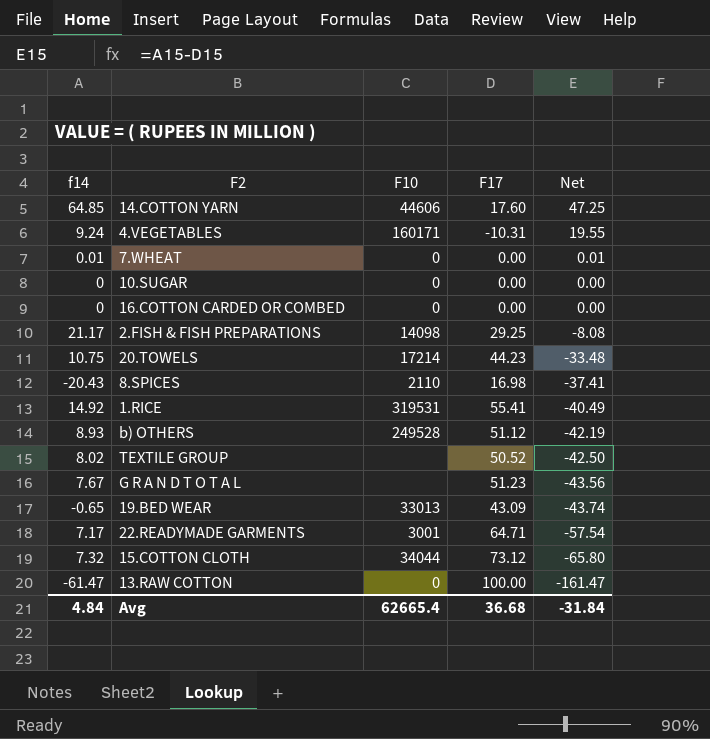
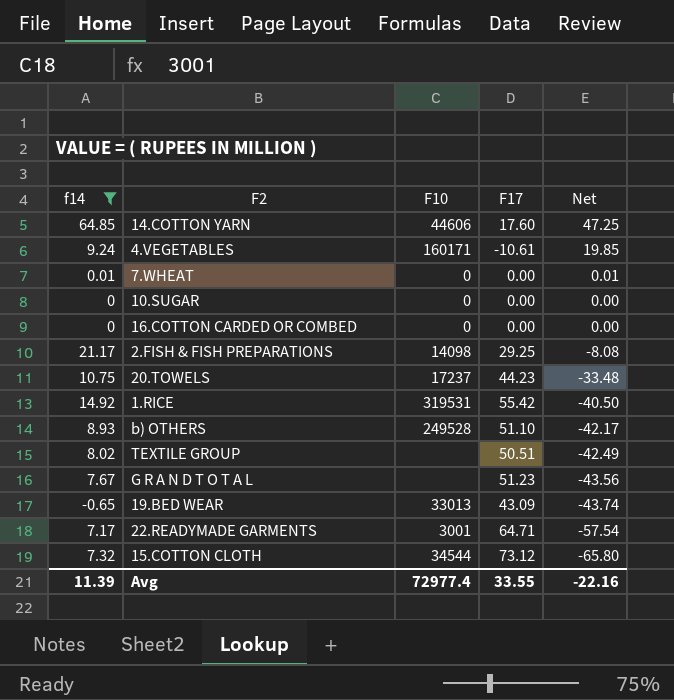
filter: none -> f14 >= -0.65
4.VEGETABLES | F17: -10.31 -> -10.61
4.VEGETABLES | Net: 19.55 -> 19.85
20.TOWELS | F10: 17214 -> 17237
1.RICE | F17: 55.41 -> 55.42
1.RICE | Net: -40.49 -> -40.50
b) OTHERS | F17: 51.12 -> 51.10
b) OTHERS | Net: -42.19 -> -42.17
TEXTILE GROUP | F17: 50.52 -> 50.51
TEXTILE GROUP | Net: -42.50 -> -42.49
15.COTTON CLOTH | F10: 34044 -> 34544
Avg | f14: 4.84 -> 11.39
Avg | F10: 62665.4 -> 72977.4
Avg | F17: 36.68 -> 33.55
Avg | Net: -31.84 -> -22.16

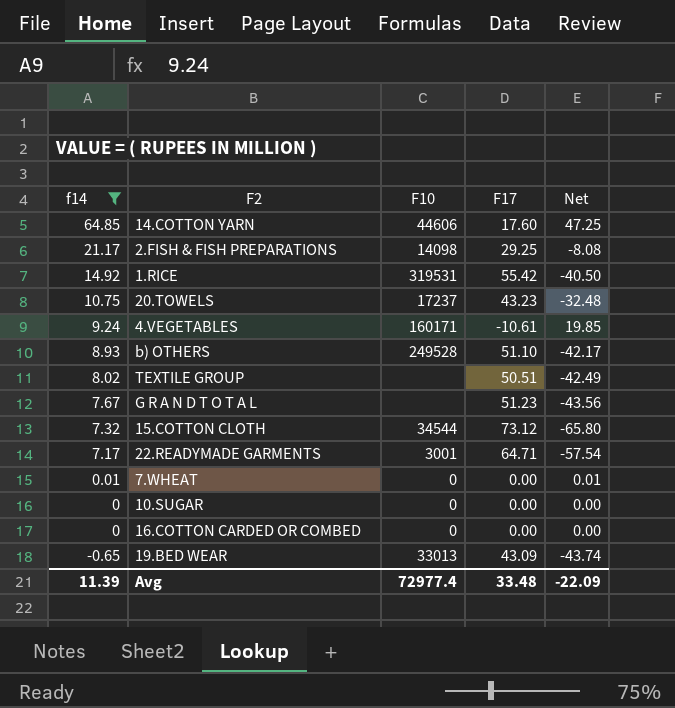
row order: Net descending -> f14 descending
20.TOWELS | F17: 44.23 -> 43.23
20.TOWELS | Net: -33.48 -> -32.48
Avg | F17: 33.55 -> 33.48
Avg | Net: -22.16 -> -22.09

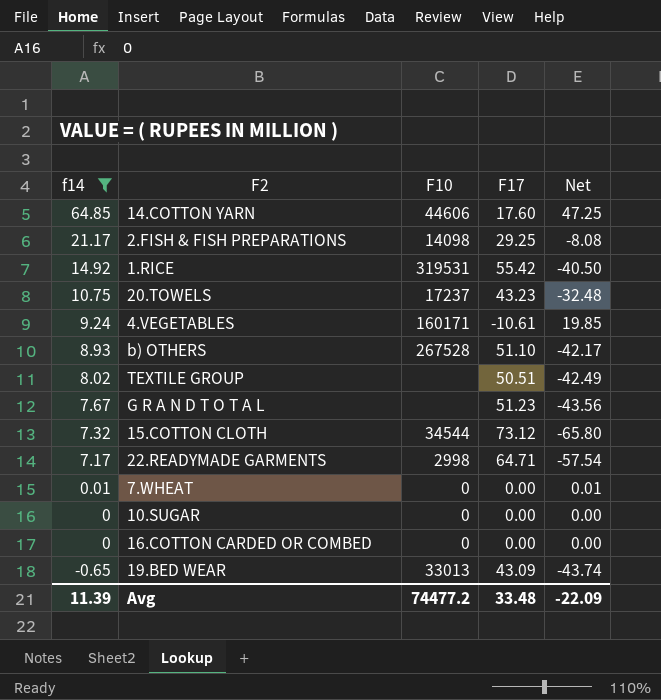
b) OTHERS | F10: 249528 -> 267528
22.READYMADE GARMENTS | F10: 3001 -> 2998
Avg | F10: 72977.4 -> 74477.2

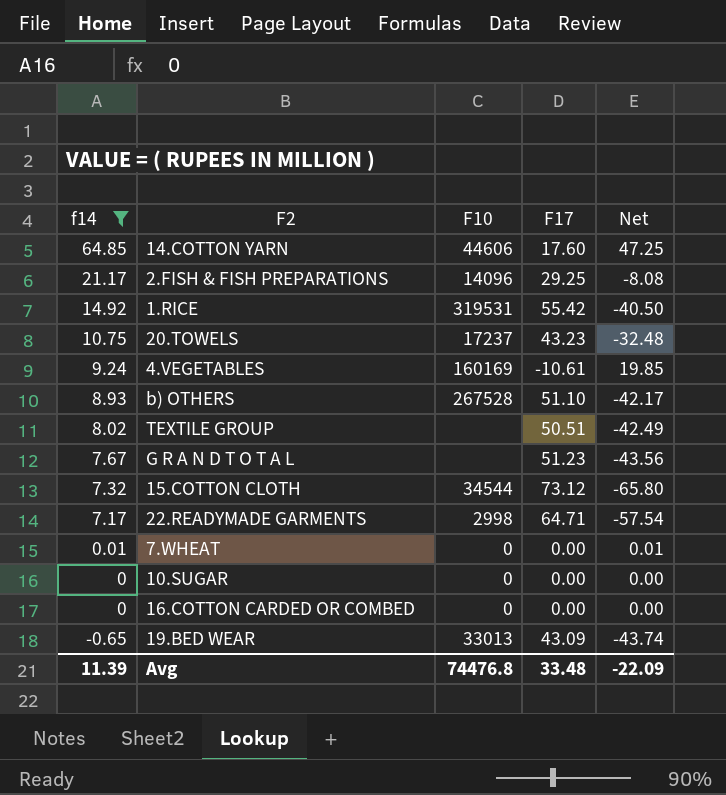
2.FISH & FISH PREPARATIONS | F10: 14098 -> 14096
4.VEGETABLES | F10: 160171 -> 160169
Avg | F10: 74477.2 -> 74476.8

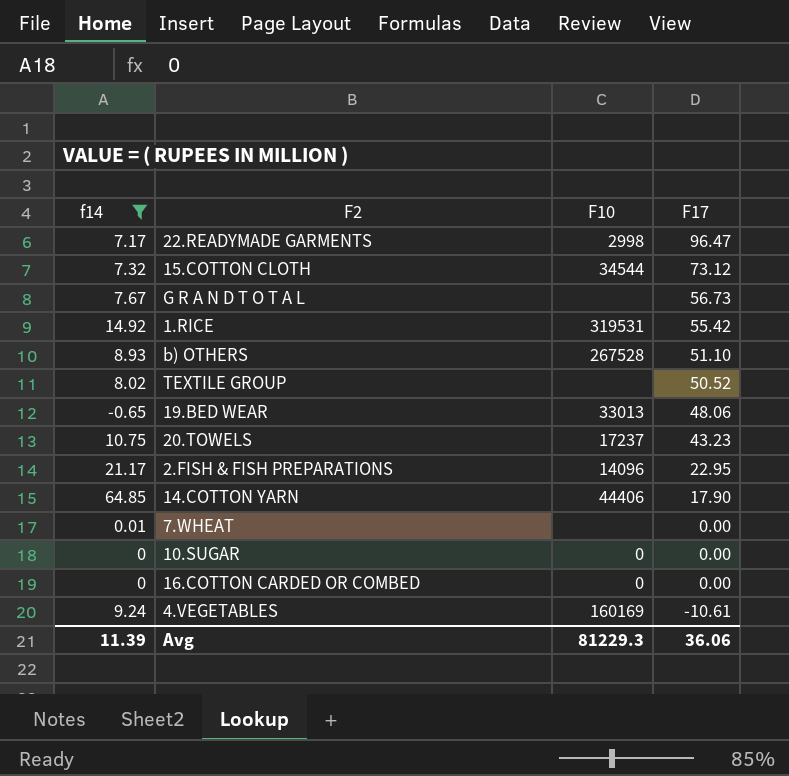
row order: f14 descending -> F17 descending
column Net | formula: [f14] - [F17] -> none
22.READYMADE GARMENTS | F17: 64.71 -> 96.47
G R A N D T O T A L | F17: 51.23 -> 56.73
TEXTILE GROUP | F17: 50.51 -> 50.52
19.BED WEAR | F17: 43.09 -> 48.06
2.FISH & FISH PREPARATIONS | F17: 29.25 -> 22.95
14.COTTON YARN | F10: 44606 -> 44406
14.COTTON YARN | F17: 17.60 -> 17.90
7.WHEAT | F10: 0 -> none
Avg | F10: 74476.8 -> 81229.3
Avg | F17: 33.48 -> 36.06

